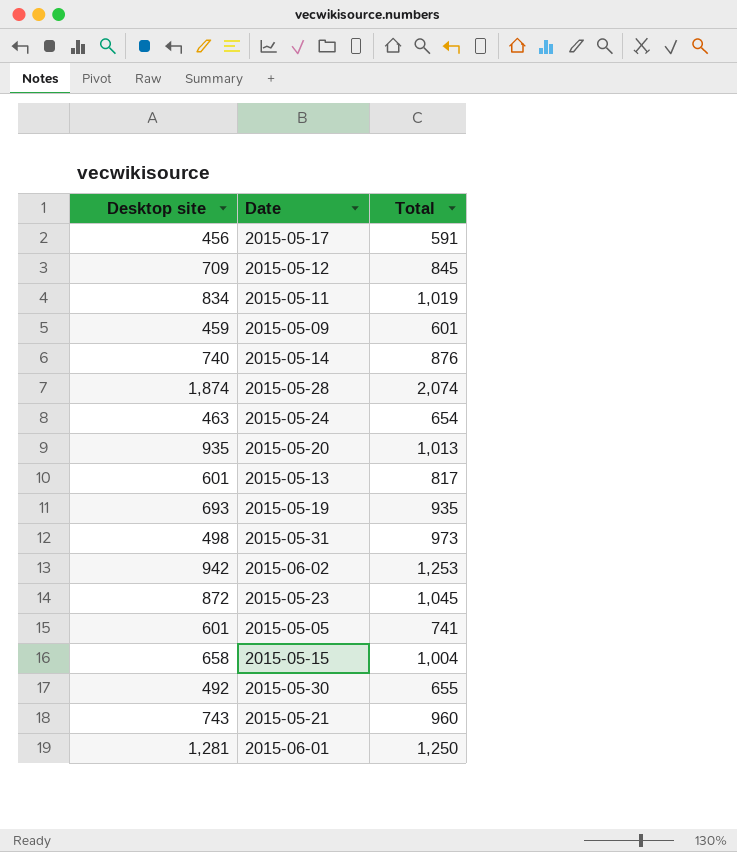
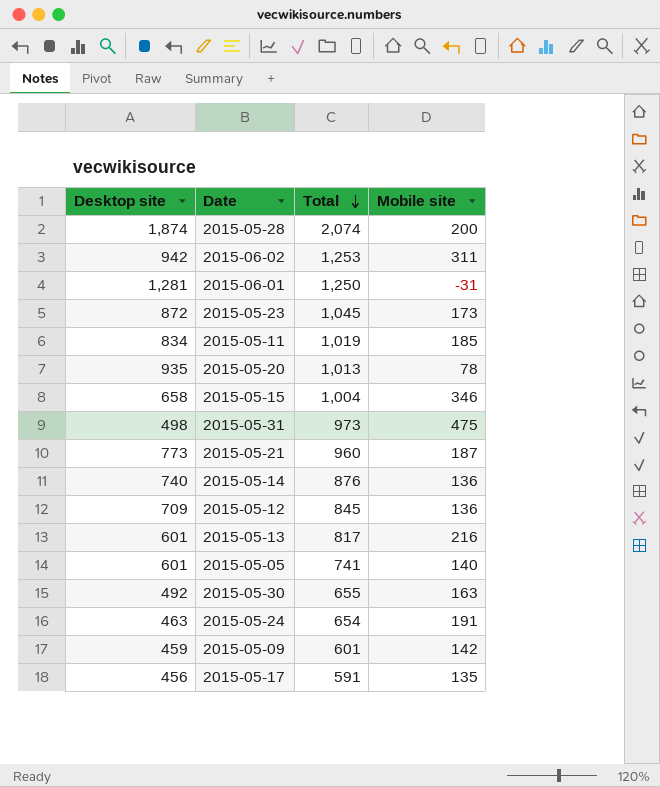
row order: none -> Total descending
column Mobile site | formula: none -> [Total] - [Desktop site]
row 2015-05-19: 693 | 935 -> none
2015-05-21 | Desktop site: 743 -> 773

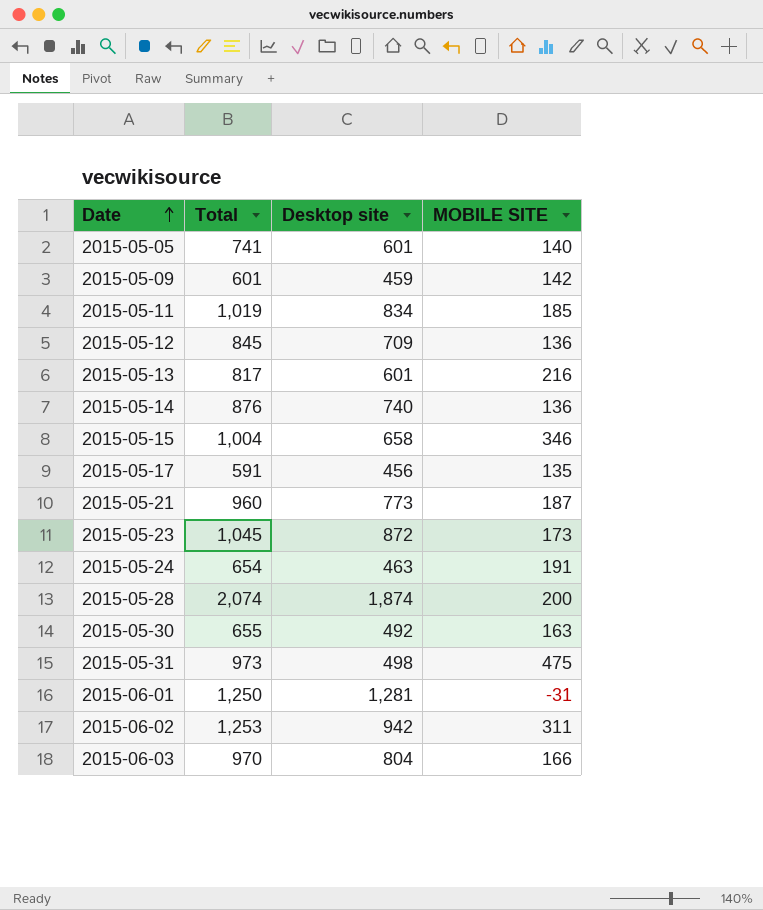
row order: Total descending -> Date ascending
column Desktop site | position: 1 -> 3
column name: Mobile site -> MOBILE SITE
row 2015-05-20: 935 | 1,013 | 78 -> none
row 2015-06-03: none -> 970 | 804 | 166

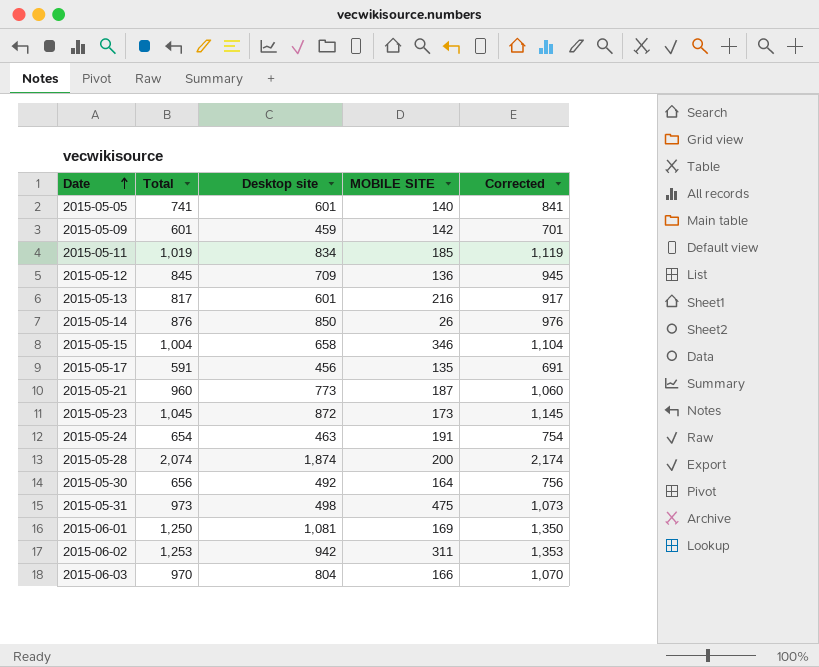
column Corrected | formula: none -> [Total] + 100
2015-05-14 | Desktop site: 740 -> 850
2015-05-14 | MOBILE SITE: 136 -> 26
2015-05-30 | Total: 655 -> 656
2015-05-30 | MOBILE SITE: 163 -> 164
2015-06-01 | Desktop site: 1,281 -> 1,081
2015-06-01 | MOBILE SITE: -31 -> 169

